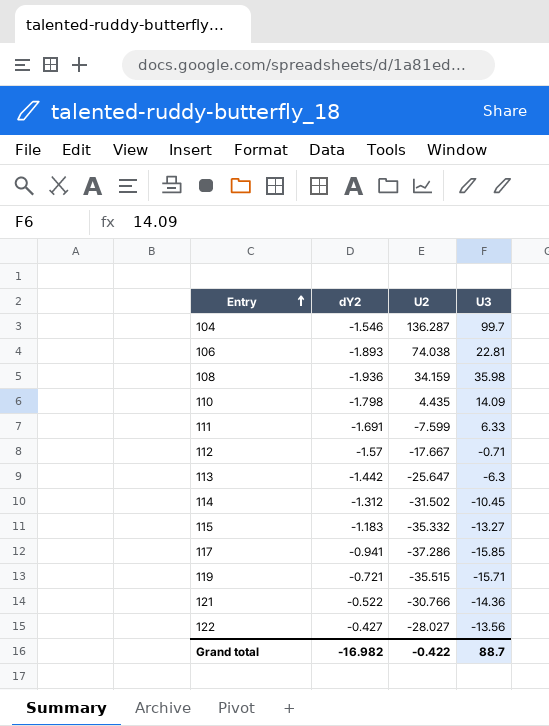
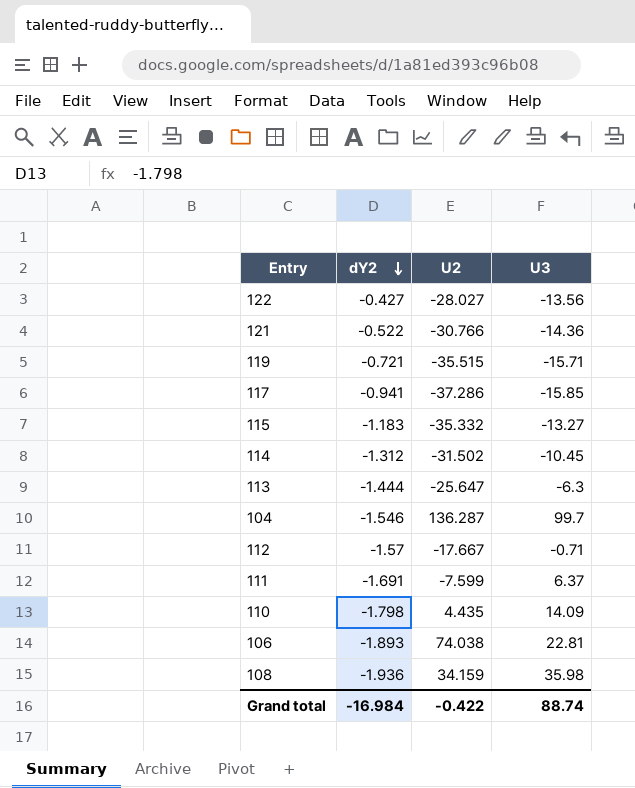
row order: Entry ascending -> dY2 descending
113 | dY2: -1.442 -> -1.444
111 | U3: 6.33 -> 6.37
Grand total | dY2: -16.982 -> -16.984
Grand total | U3: 88.7 -> 88.74

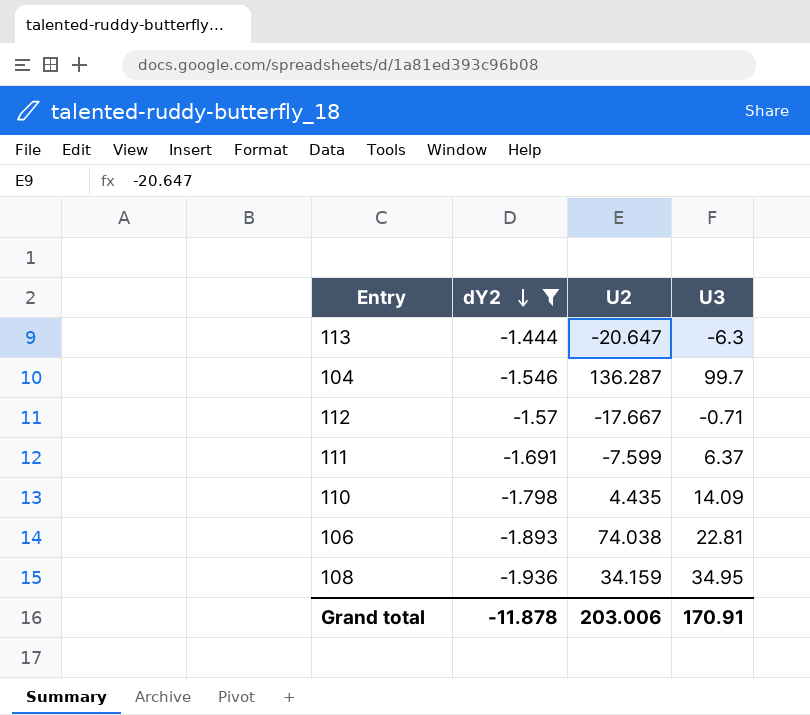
filter: none -> dY2 <= -1.444
113 | U2: -25.647 -> -20.647
108 | U3: 35.98 -> 34.95
Grand total | dY2: -16.984 -> -11.878
Grand total | U2: -0.422 -> 203.006
Grand total | U3: 88.74 -> 170.91

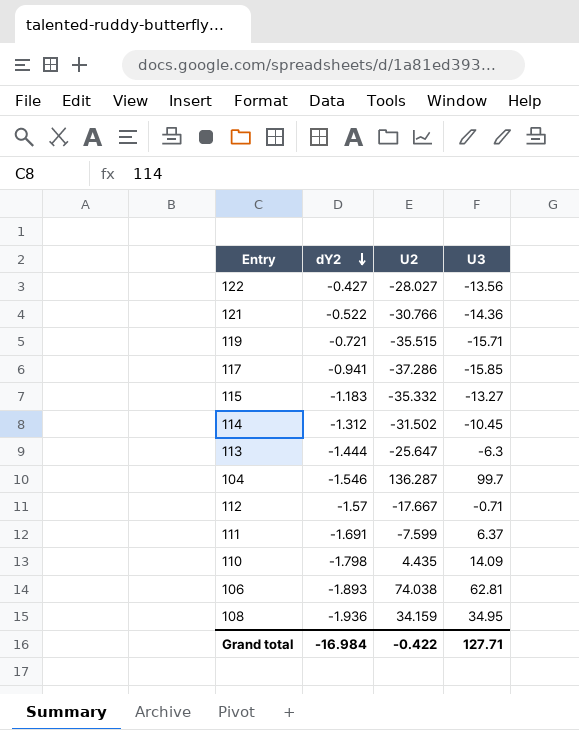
filter: dY2 <= -1.444 -> none
113 | U2: -20.647 -> -25.647
106 | U3: 22.81 -> 62.81
Grand total | dY2: -11.878 -> -16.984
Grand total | U2: 203.006 -> -0.422
Grand total | U3: 170.91 -> 127.71

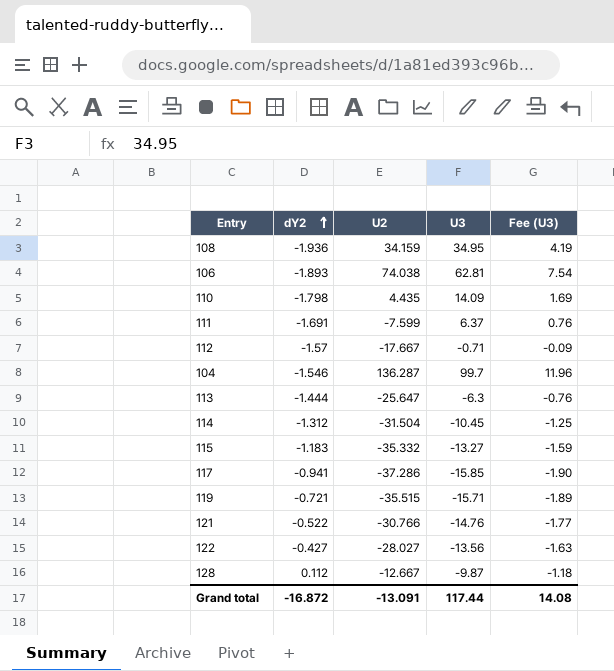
row order: dY2 descending -> dY2 ascending
column Fee (U3) | formula: none -> [U3] * 0.12
114 | U2: -31.502 -> -31.504
121 | U3: -14.36 -> -14.76
row 128: none -> 0.112 | -12.667 | -9.87 | -1.18
Grand total | dY2: -16.984 -> -16.872
Grand total | U2: -0.422 -> -13.091
Grand total | U3: 127.71 -> 117.44

